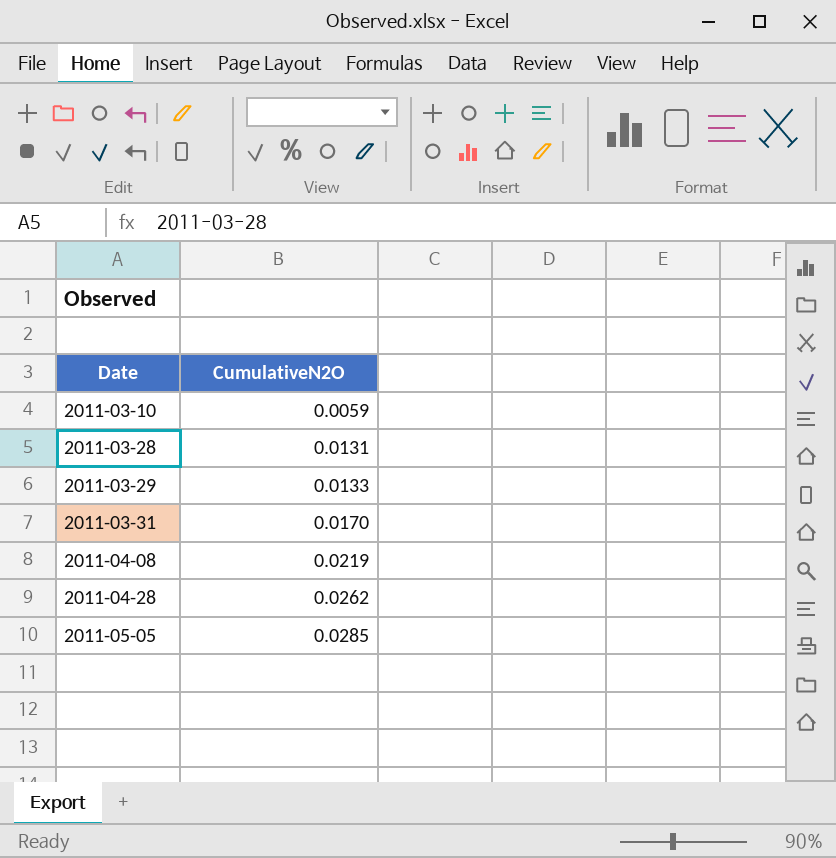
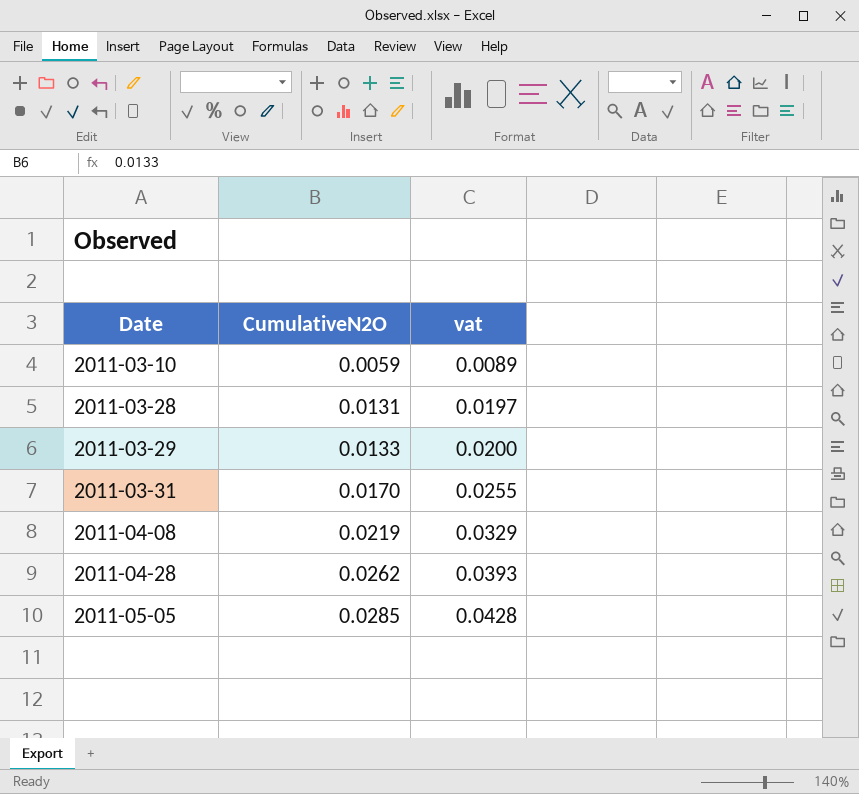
column vat | formula: none -> [CumulativeN2O] * 1.5

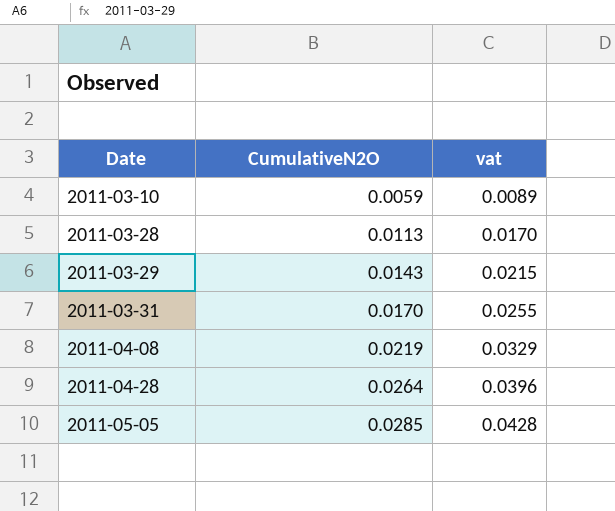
2011-03-28 | CumulativeN2O: 0.0131 -> 0.0113
2011-03-28 | vat: 0.0197 -> 0.0170
2011-03-29 | CumulativeN2O: 0.0133 -> 0.0143
2011-03-29 | vat: 0.0200 -> 0.0215
2011-04-28 | CumulativeN2O: 0.0262 -> 0.0264
2011-04-28 | vat: 0.0393 -> 0.0396

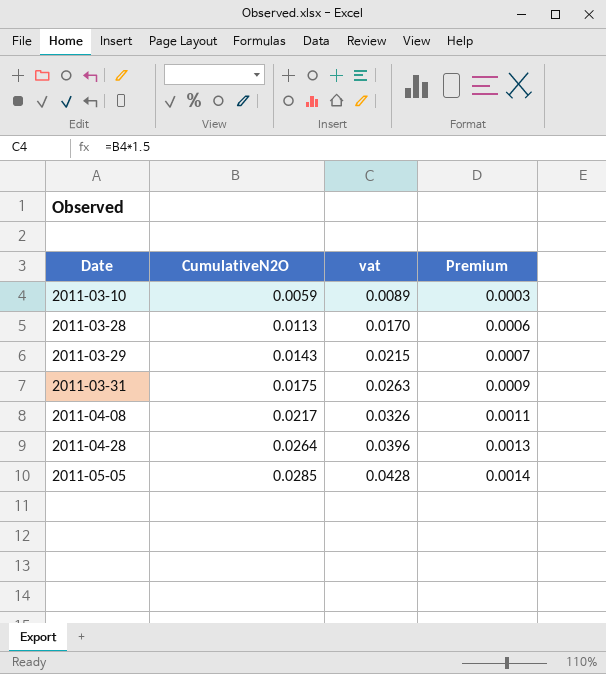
column Premium | formula: none -> [CumulativeN2O] * 0.05
2011-03-31 | CumulativeN2O: 0.0170 -> 0.0175
2011-03-31 | vat: 0.0255 -> 0.0263
2011-04-08 | CumulativeN2O: 0.0219 -> 0.0217
2011-04-08 | vat: 0.0329 -> 0.0326

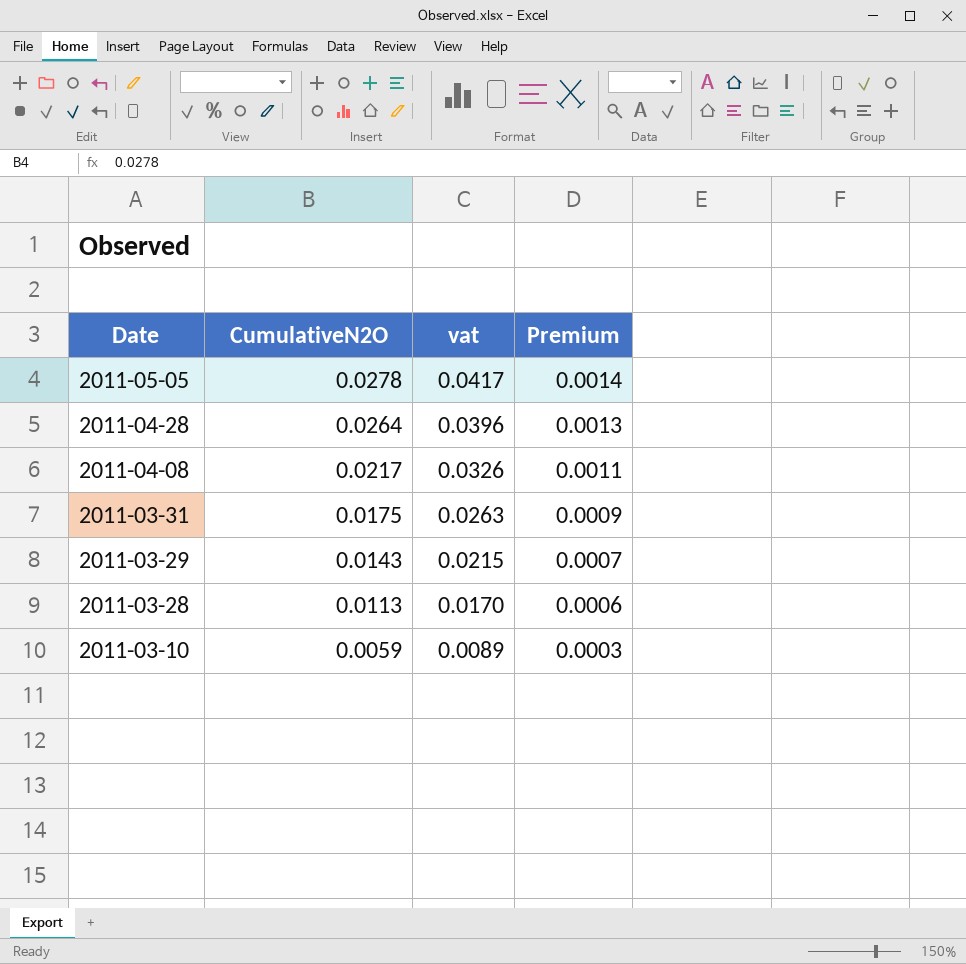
row order: Date ascending -> Date descending
2011-05-05 | CumulativeN2O: 0.0285 -> 0.0278
2011-05-05 | vat: 0.0428 -> 0.0417

